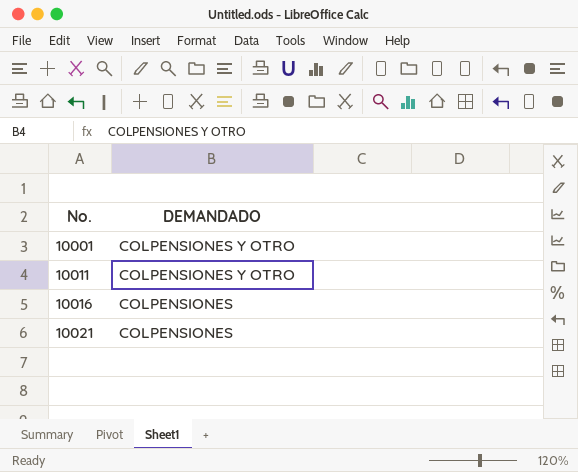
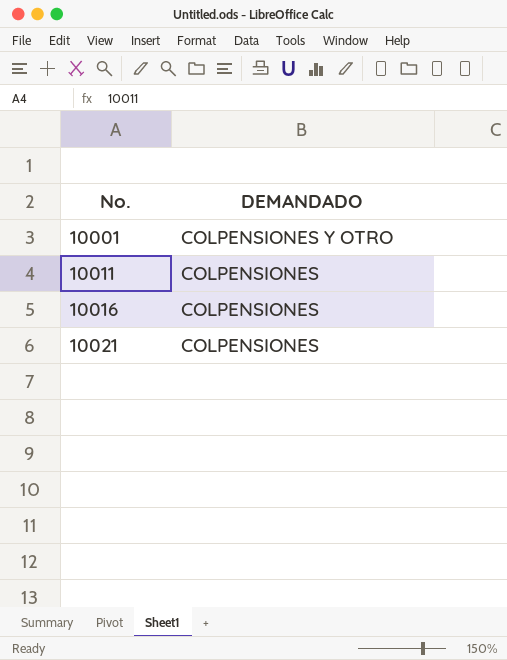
10011 | DEMANDADO: COLPENSIONES Y OTRO -> COLPENSIONES

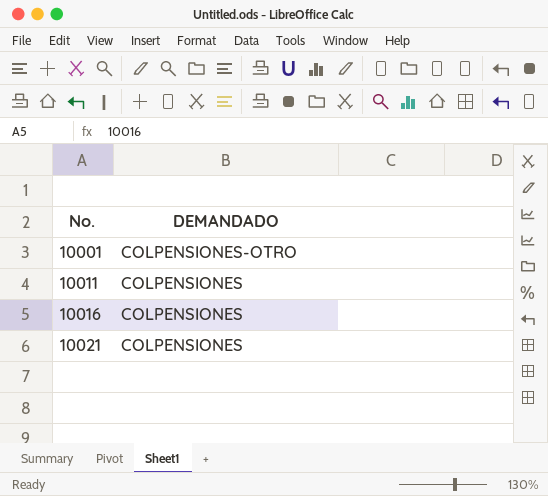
10001 | DEMANDADO: COLPENSIONES Y OTRO -> COLPENSIONES-OTRO

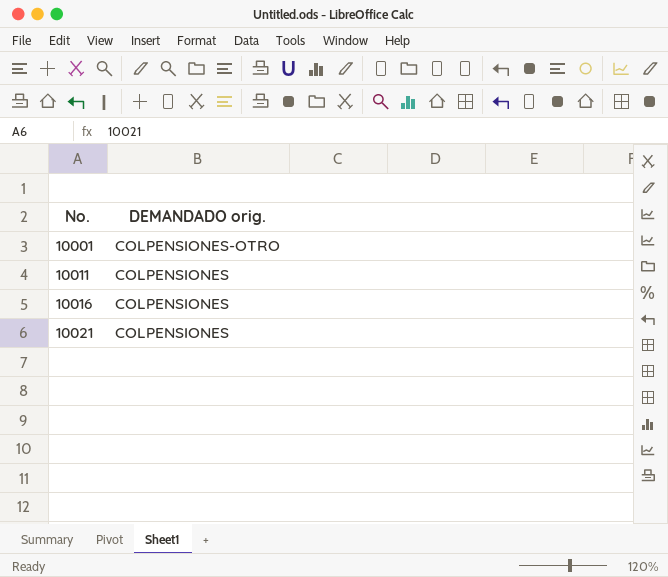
column name: DEMANDADO -> DEMANDADO orig.

